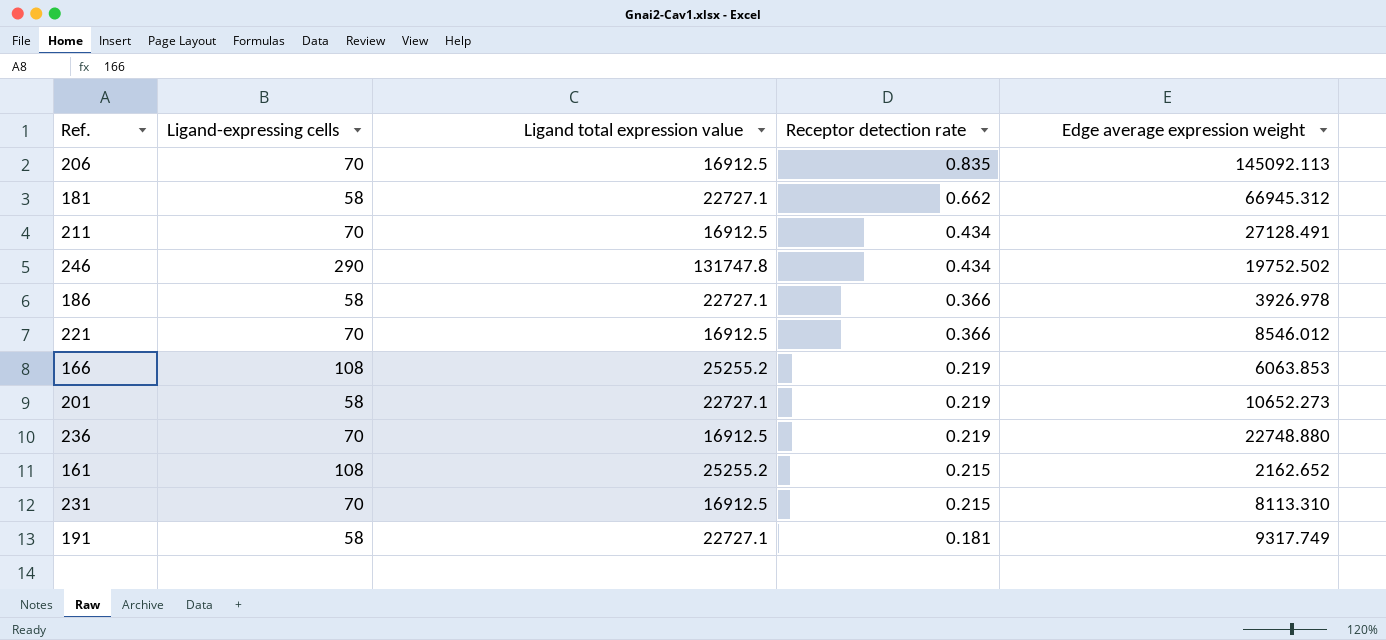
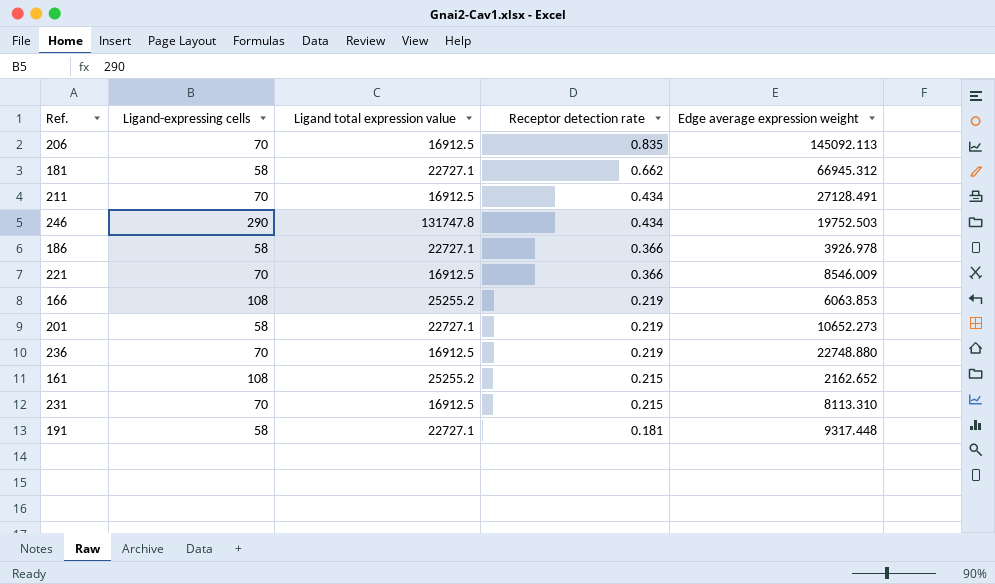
246 | Edge average expression weight: 19752.502 -> 19752.503
221 | Edge average expression weight: 8546.012 -> 8546.009
191 | Edge average expression weight: 9317.749 -> 9317.448

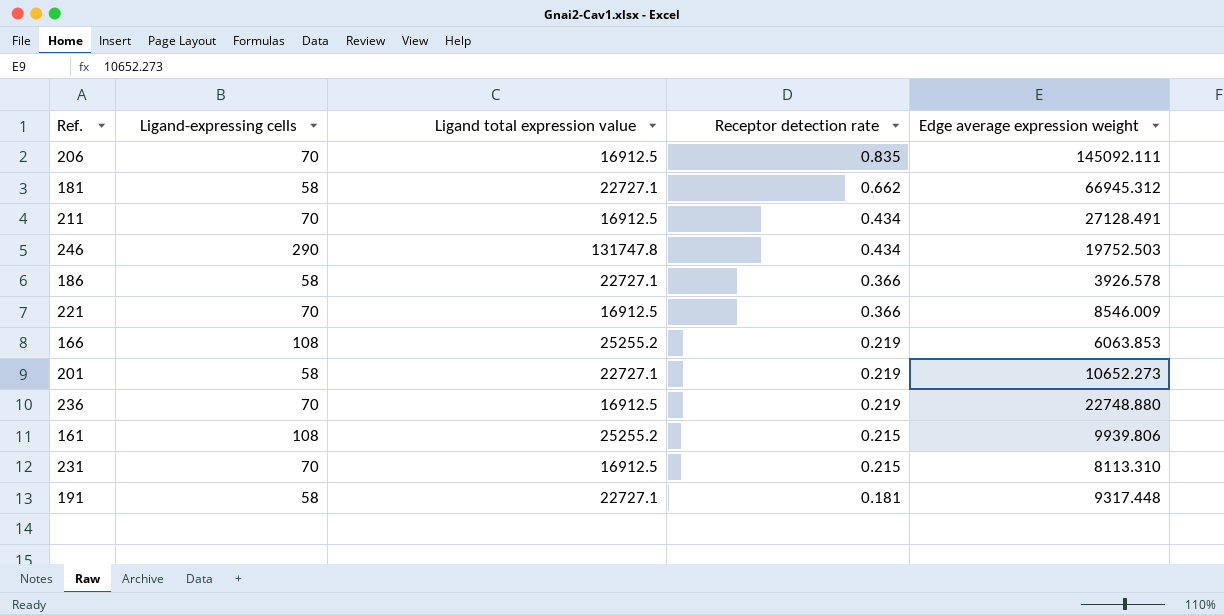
206 | Edge average expression weight: 145092.113 -> 145092.111
186 | Edge average expression weight: 3926.978 -> 3926.578
161 | Edge average expression weight: 2162.652 -> 9939.806

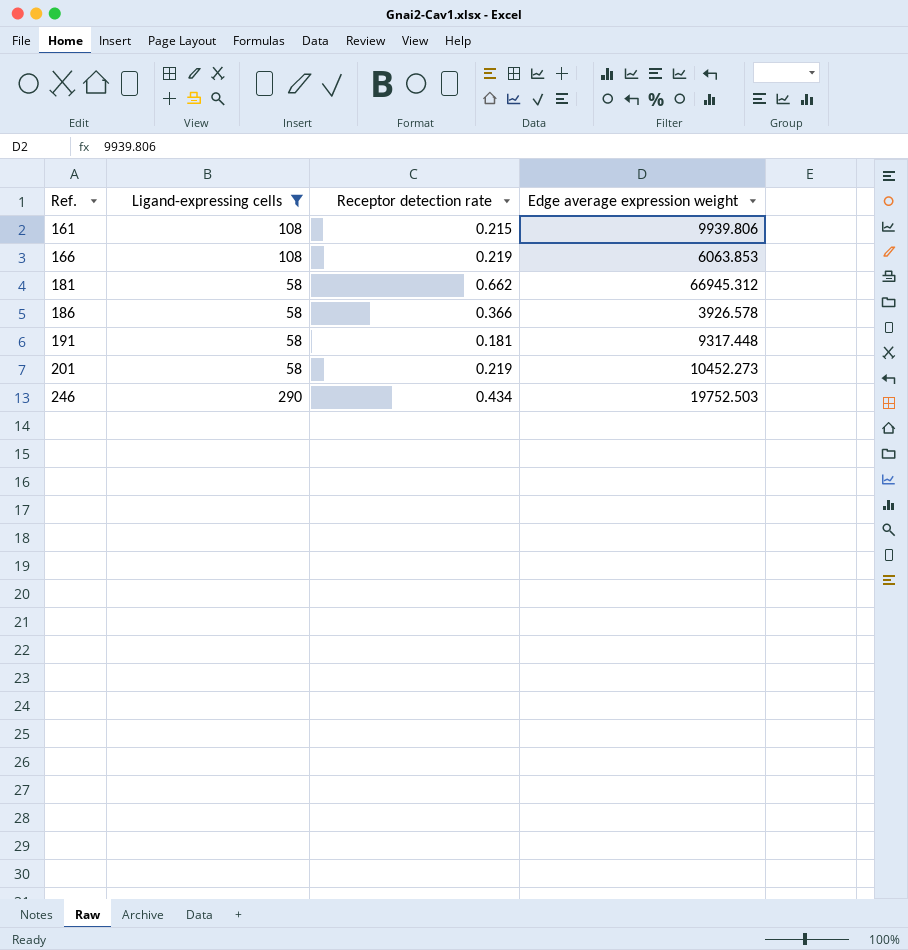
filter: none -> Ligand-expressing cells != 70
row order: Receptor detection rate descending -> Ref. ascending
column Ligand total expression value | position: 3 -> none
201 | Edge average expression weight: 10652.273 -> 10452.273

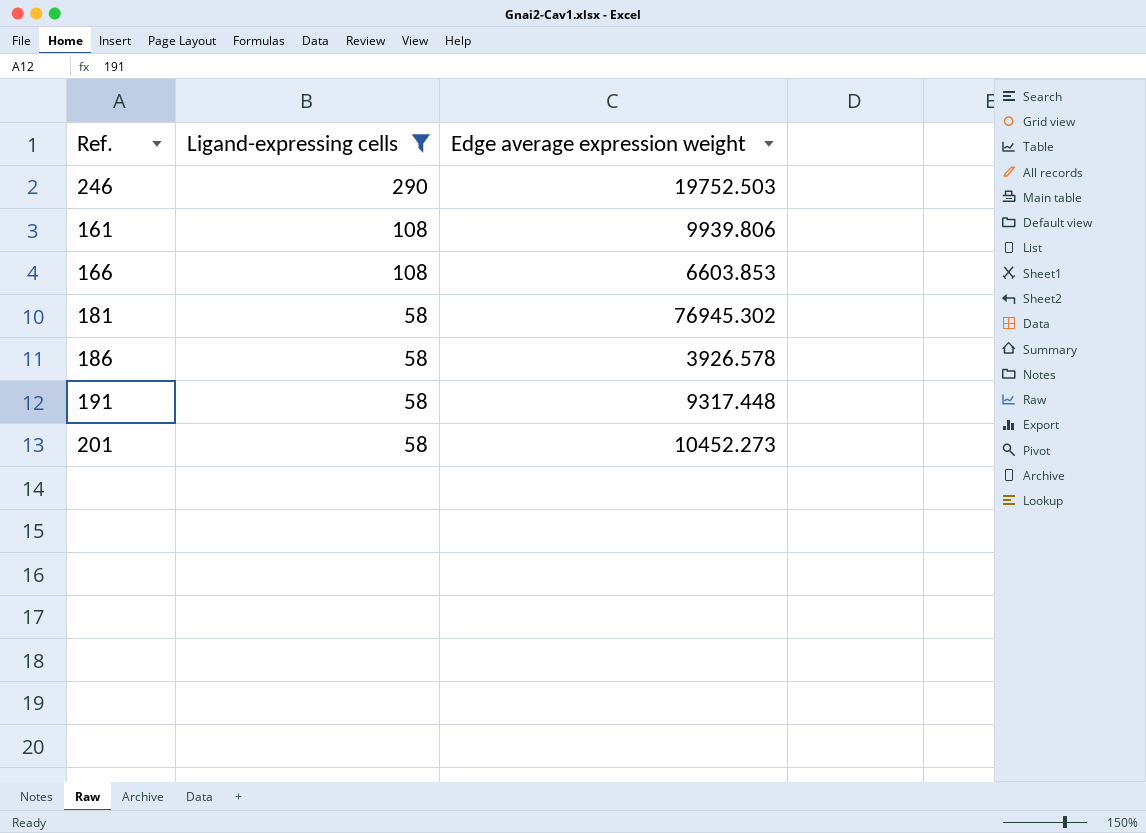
row order: Ref. ascending -> Ligand-expressing cells descending
column Receptor detection rate | position: 3 -> none
166 | Edge average expression weight: 6063.853 -> 6603.853
181 | Edge average expression weight: 66945.312 -> 76945.302

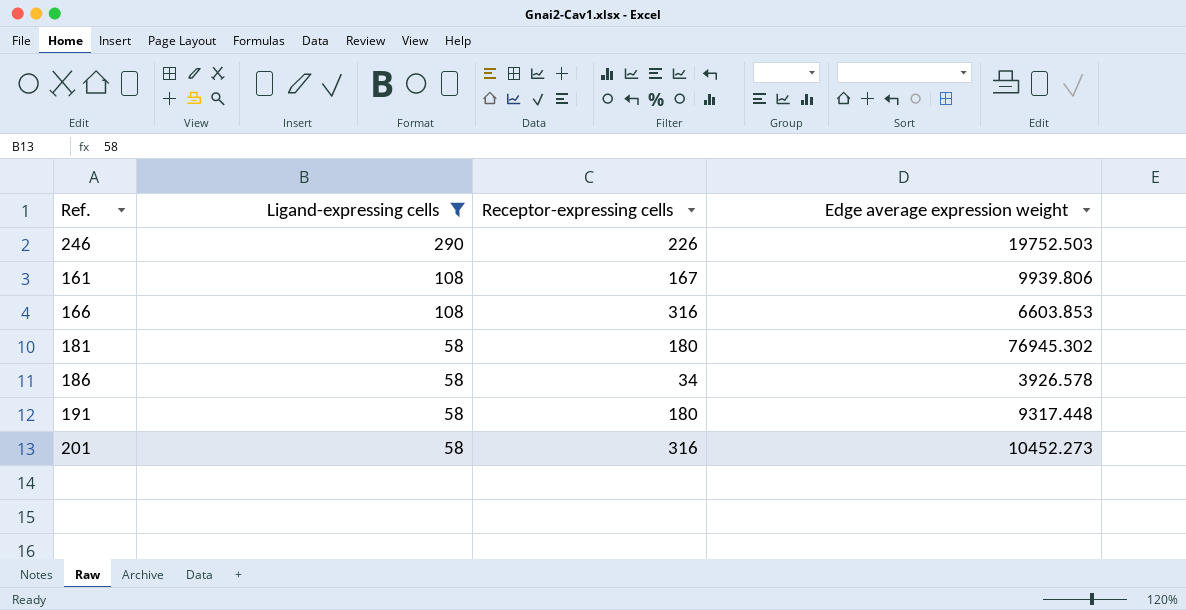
column Receptor-expressing cells | position: none -> 3

